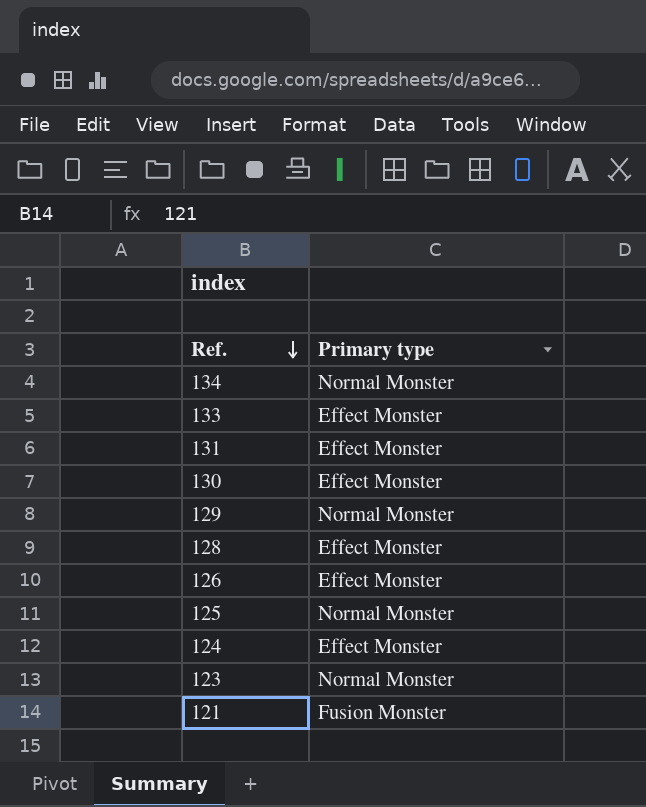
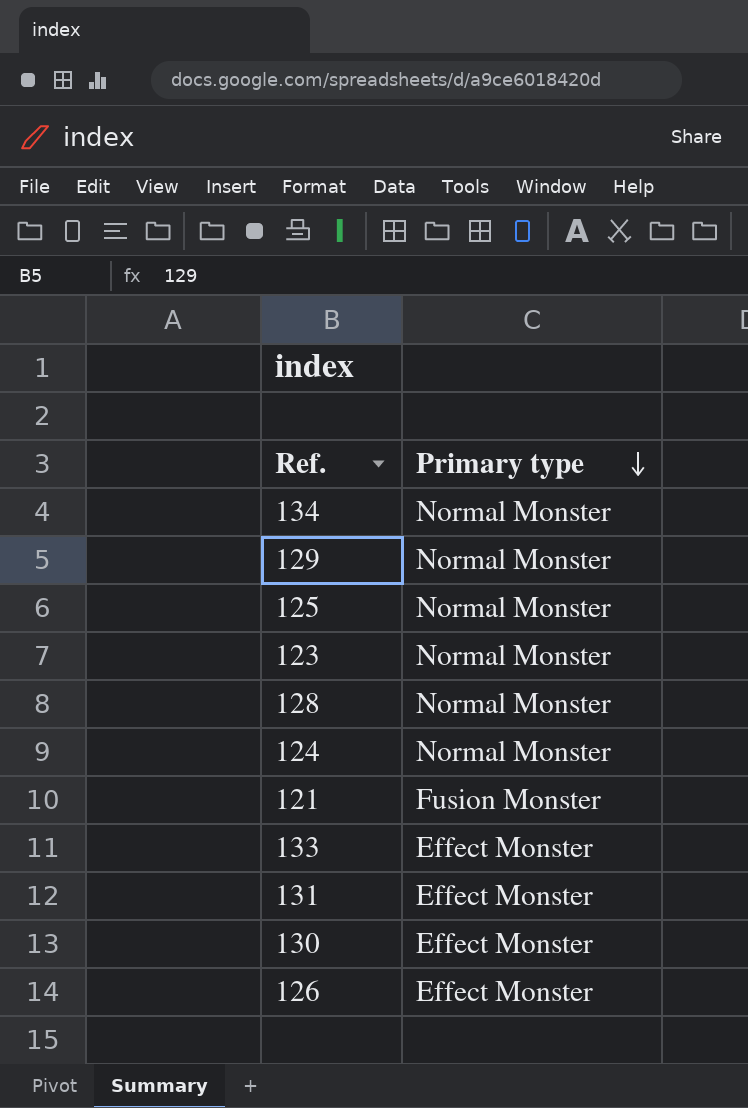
row order: Ref. descending -> Primary type descending
128 | Primary type: Effect Monster -> Normal Monster
124 | Primary type: Effect Monster -> Normal Monster

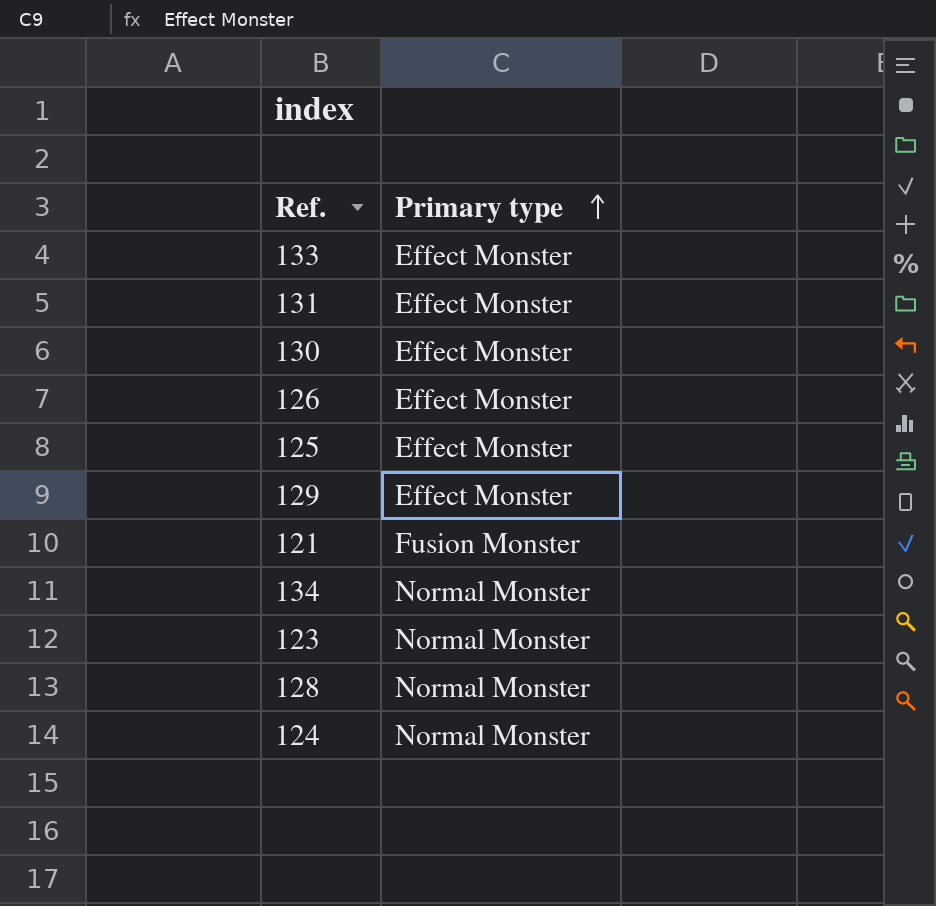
row order: Primary type descending -> Primary type ascending
125 | Primary type: Normal Monster -> Effect Monster
129 | Primary type: Normal Monster -> Effect Monster

